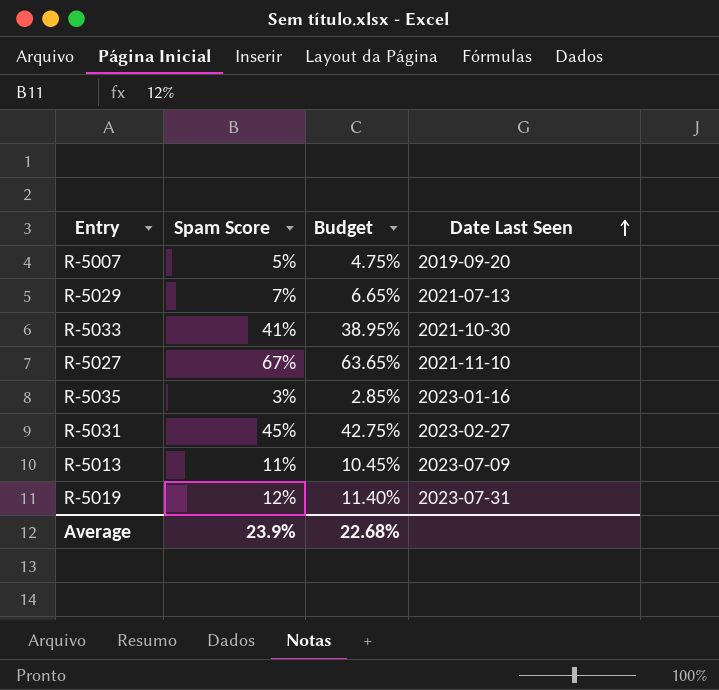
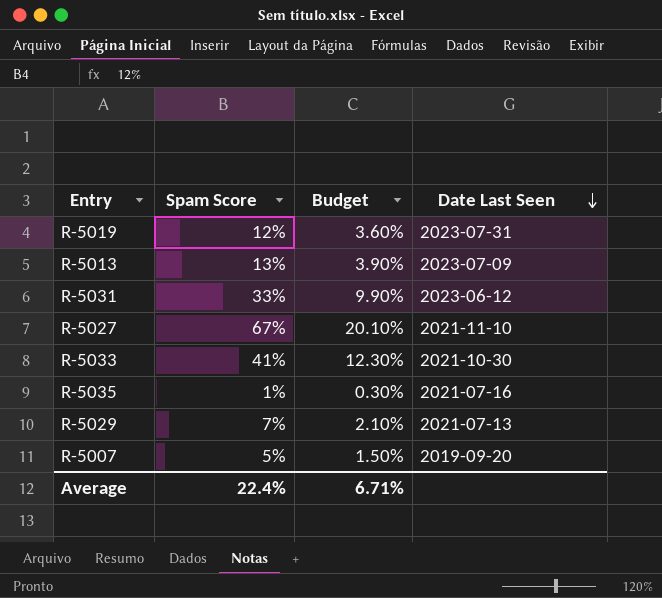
row order: Date Last Seen ascending -> Date Last Seen descending
column Budget | formula: [Spam Score] * 0.95 -> [Spam Score] * 0.3
R-5013 | Spam Score: 11% -> 13%
R-5031 | Spam Score: 45% -> 33%
R-5031 | Date Last Seen: 2023-02-27 -> 2023-06-12
R-5035 | Spam Score: 3% -> 1%
R-5035 | Date Last Seen: 2023-01-16 -> 2021-07-16
Average | Spam Score: 23.9% -> 22.4%
Average | Budget: 22.68% -> 6.71%

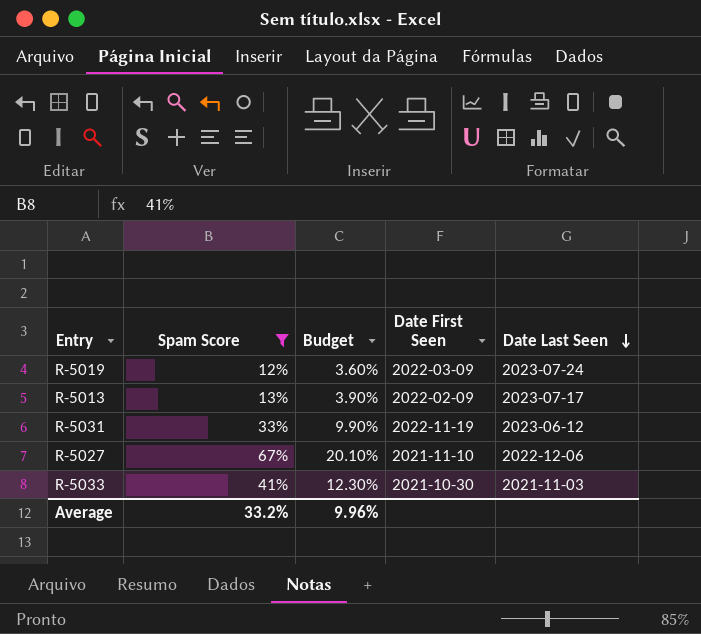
filter: none -> Spam Score >= 12%
column Date First Seen | position: none -> 4
R-5019 | Date Last Seen: 2023-07-31 -> 2023-07-24
R-5013 | Date Last Seen: 2023-07-09 -> 2023-07-17
R-5027 | Date Last Seen: 2021-11-10 -> 2022-12-06
R-5033 | Date Last Seen: 2021-10-30 -> 2021-11-03
Average | Spam Score: 22.4% -> 33.2%
Average | Budget: 6.71% -> 9.96%

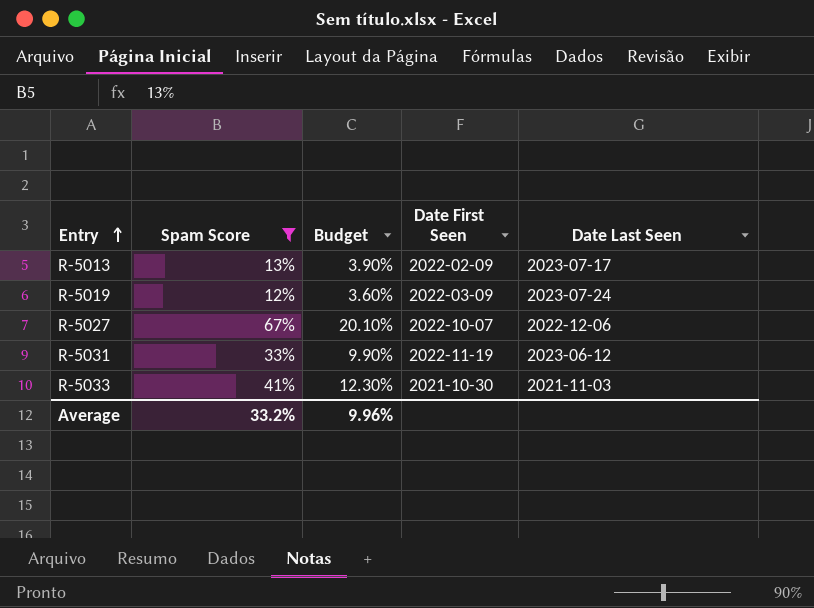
row order: Date Last Seen descending -> Entry ascending
R-5027 | Date First Seen: 2021-11-10 -> 2022-10-07

